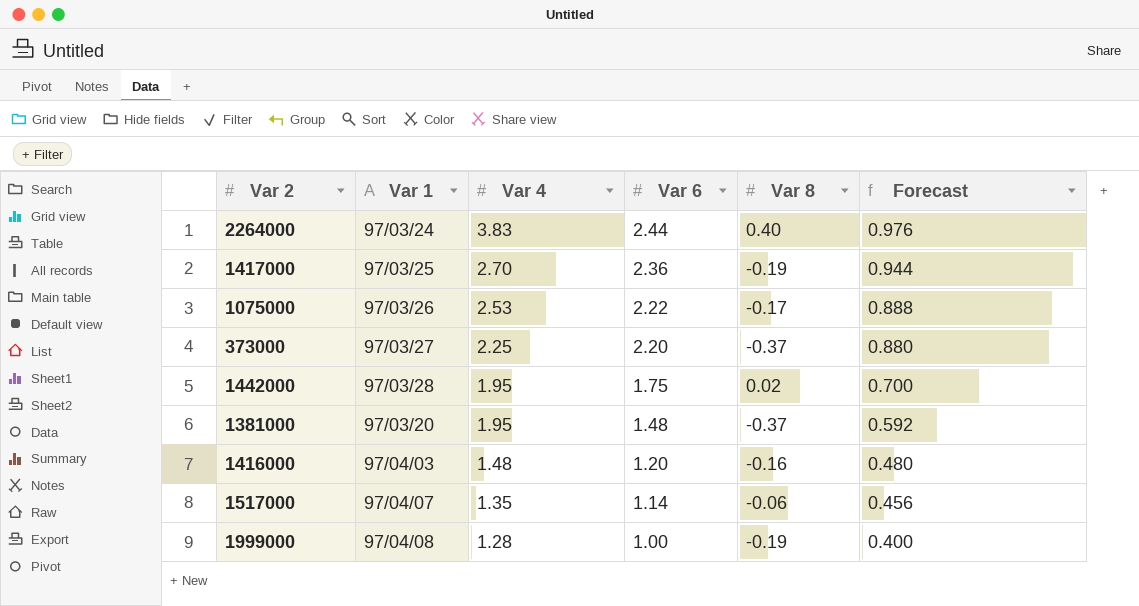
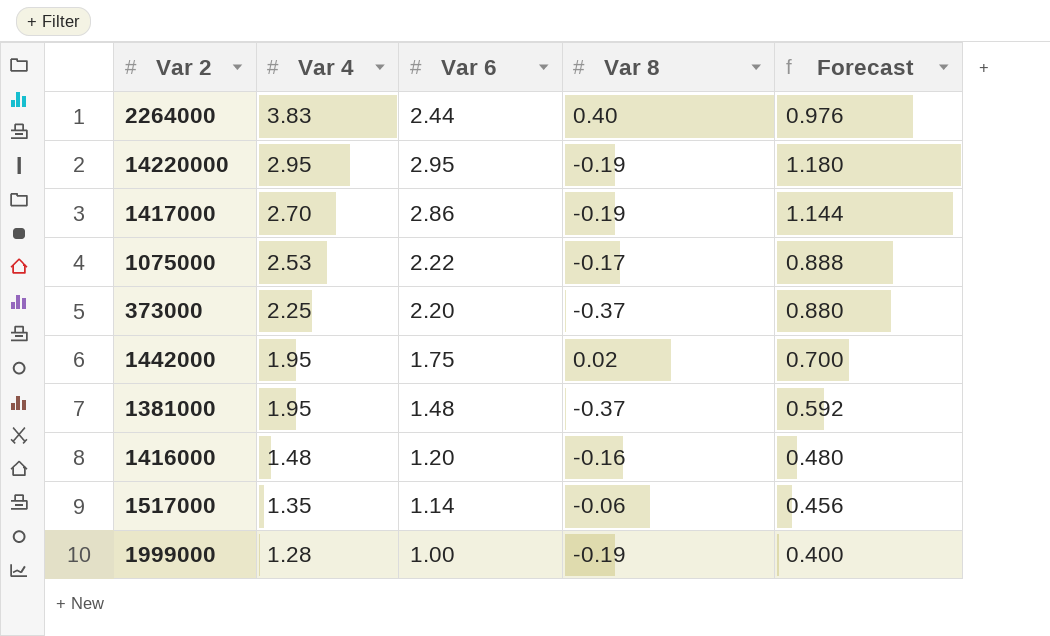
column Var 1 | position: 2 -> none
row 14220000: none -> 2.95 | 2.95 | -0.19 | 1.180
1417000 | Var 6: 2.36 -> 2.86
1417000 | Forecast: 0.944 -> 1.144

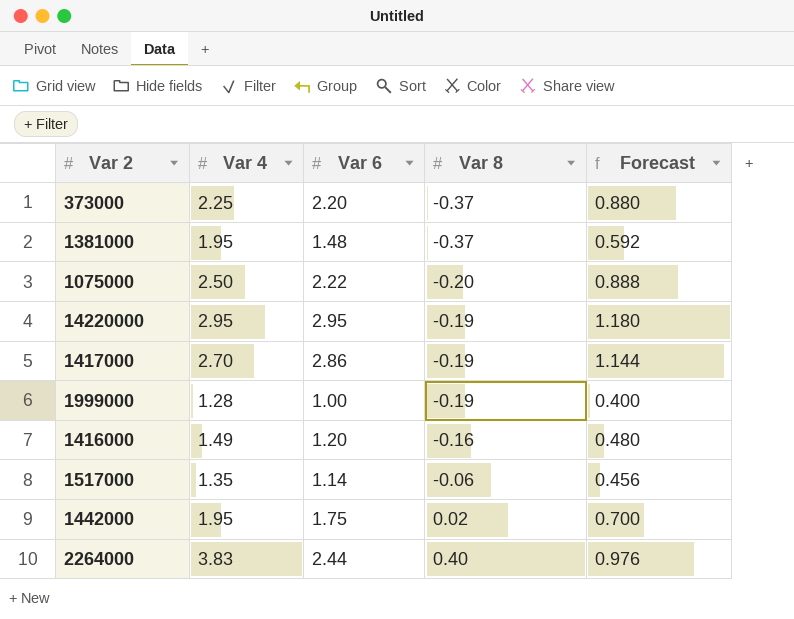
row order: Var 4 descending -> Var 8 ascending
1075000 | Var 4: 2.53 -> 2.50
1075000 | Var 8: -0.17 -> -0.20
1416000 | Var 4: 1.48 -> 1.49

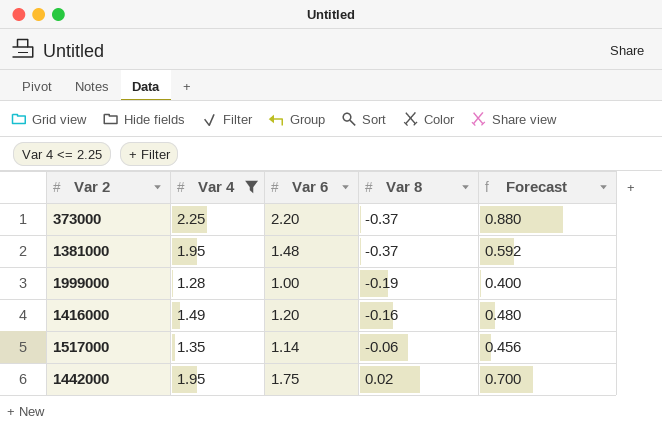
filter: none -> Var 4 <= 2.25

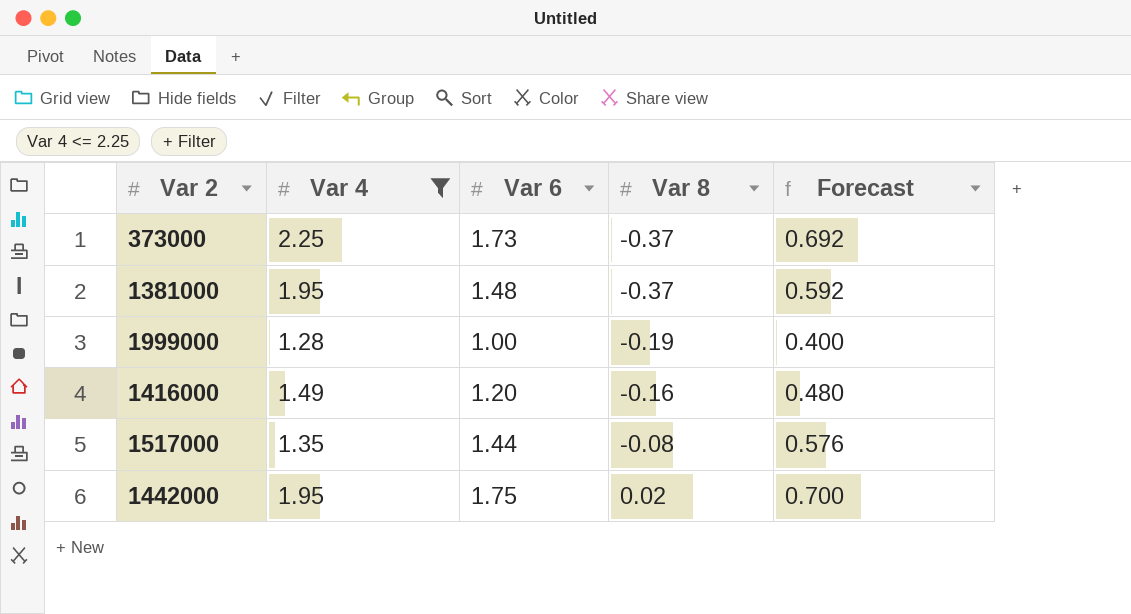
373000 | Var 6: 2.20 -> 1.73
373000 | Forecast: 0.880 -> 0.692
1517000 | Var 6: 1.14 -> 1.44
1517000 | Var 8: -0.06 -> -0.08
1517000 | Forecast: 0.456 -> 0.576

